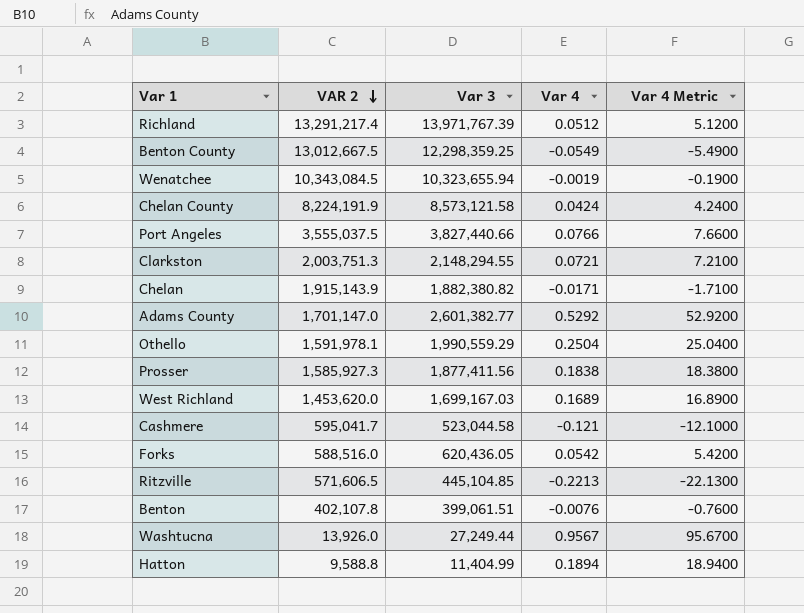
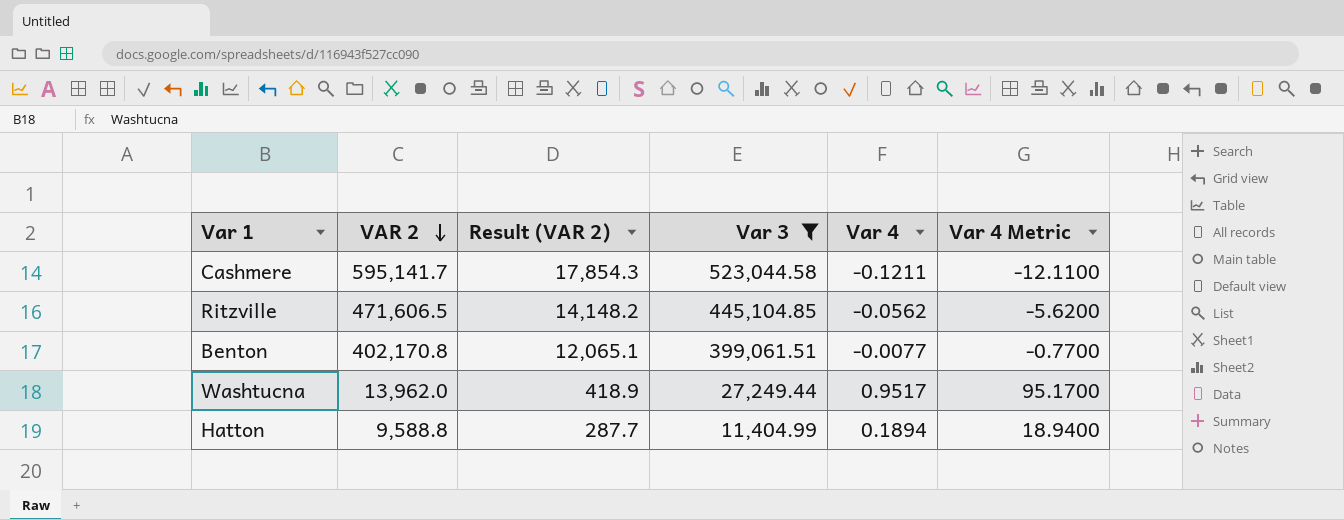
filter: none -> Var 3 <= 523,044.58
column Result (VAR 2) | formula: none -> [VAR 2] * 0.03
Cashmere | VAR 2: 595,041.7 -> 595,141.7
Cashmere | Var 4: -0.121 -> -0.1211
Cashmere | Var 4 Metric: -12.1000 -> -12.1100
Ritzville | VAR 2: 571,606.5 -> 471,606.5
Ritzville | Var 4: -0.2213 -> -0.0562
Ritzville | Var 4 Metric: -22.1300 -> -5.6200
Benton | VAR 2: 402,107.8 -> 402,170.8
Benton | Var 4: -0.0076 -> -0.0077
Benton | Var 4 Metric: -0.7600 -> -0.7700
Washtucna | VAR 2: 13,926.0 -> 13,962.0
Washtucna | Var 4: 0.9567 -> 0.9517
Washtucna | Var 4 Metric: 95.6700 -> 95.1700

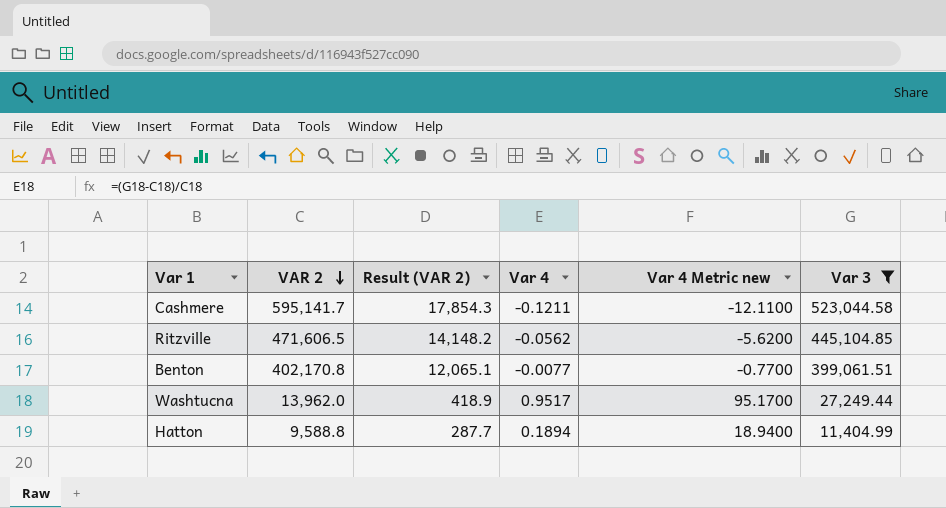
column name: Var 4 Metric -> Var 4 Metric new
column Var 3 | position: 4 -> 6

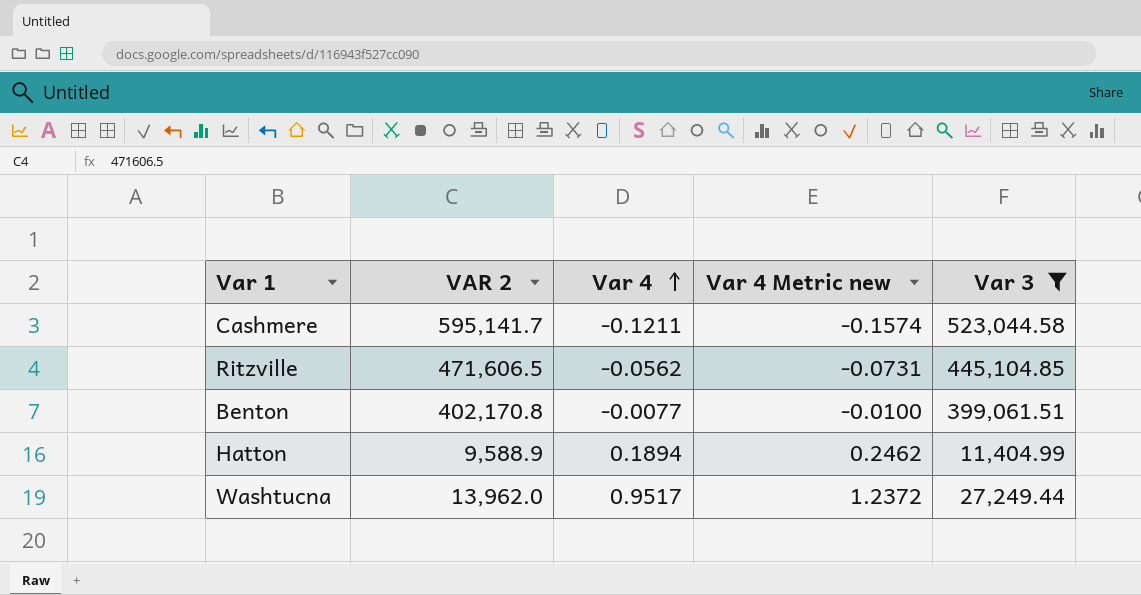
row order: VAR 2 descending -> Var 4 ascending
column Result (VAR 2) | formula: [VAR 2] * 0.03 -> none
column Var 4 Metric new | formula: [Var 4] * 100 -> [Var 4] * 1.3
Hatton | VAR 2: 9,588.8 -> 9,588.9

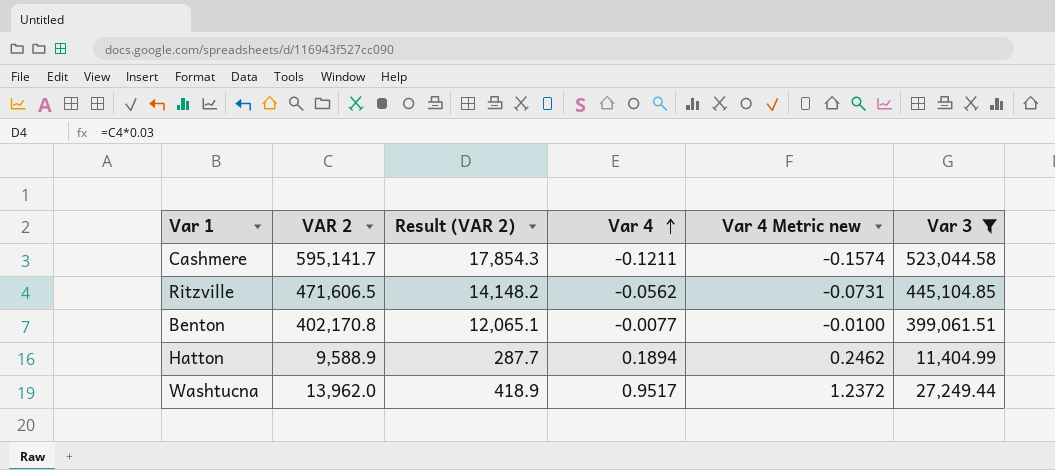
column Result (VAR 2) | formula: none -> [VAR 2] * 0.03

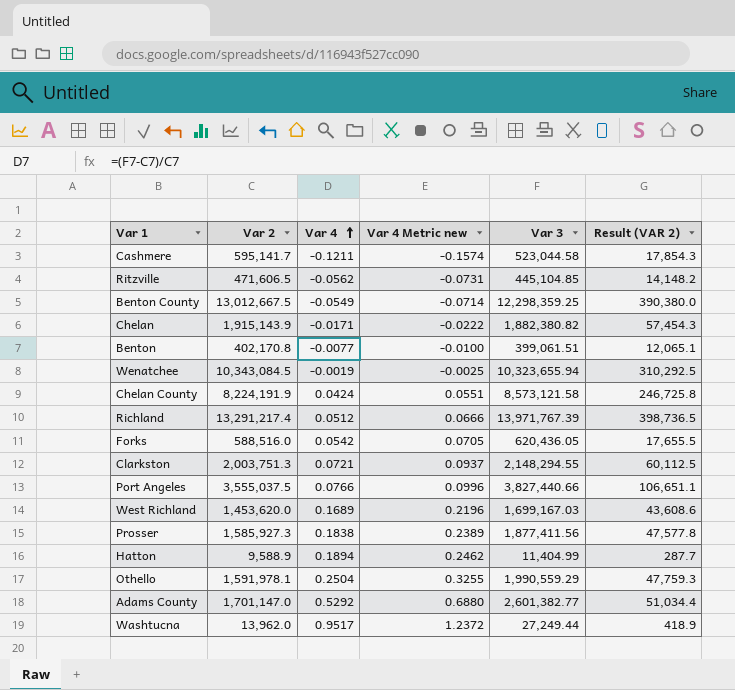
filter: Var 3 <= 523,044.58 -> none
column name: VAR 2 -> Var 2
column Result (VAR 2) | position: 3 -> 6

